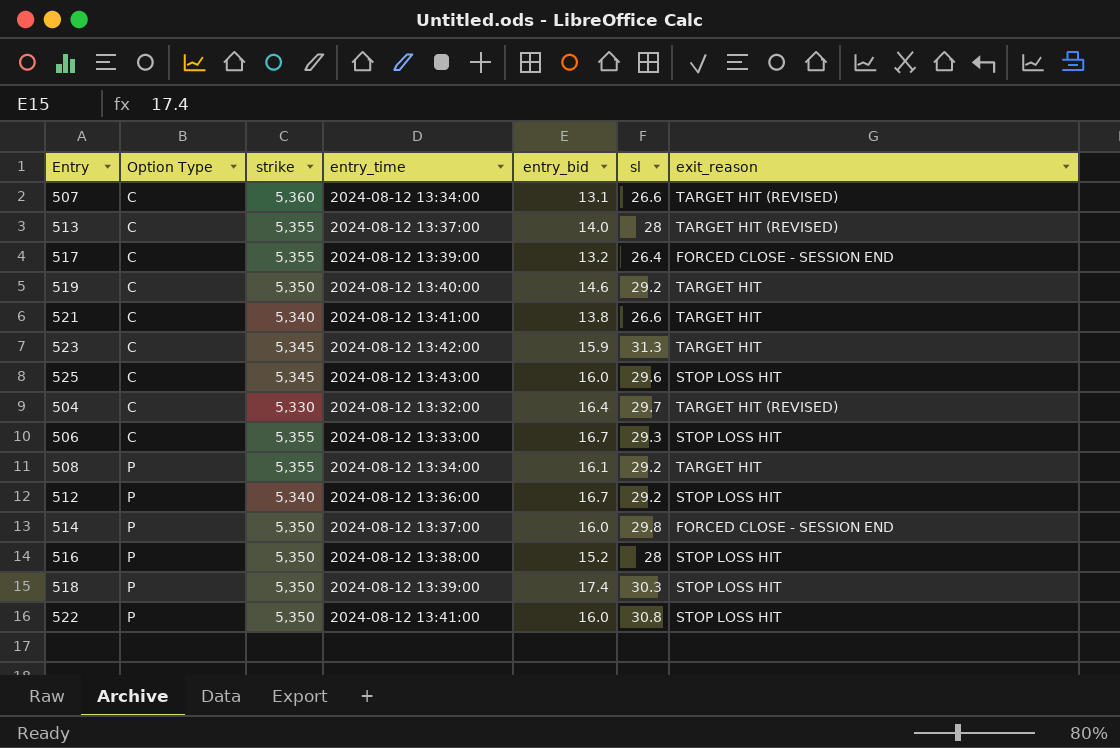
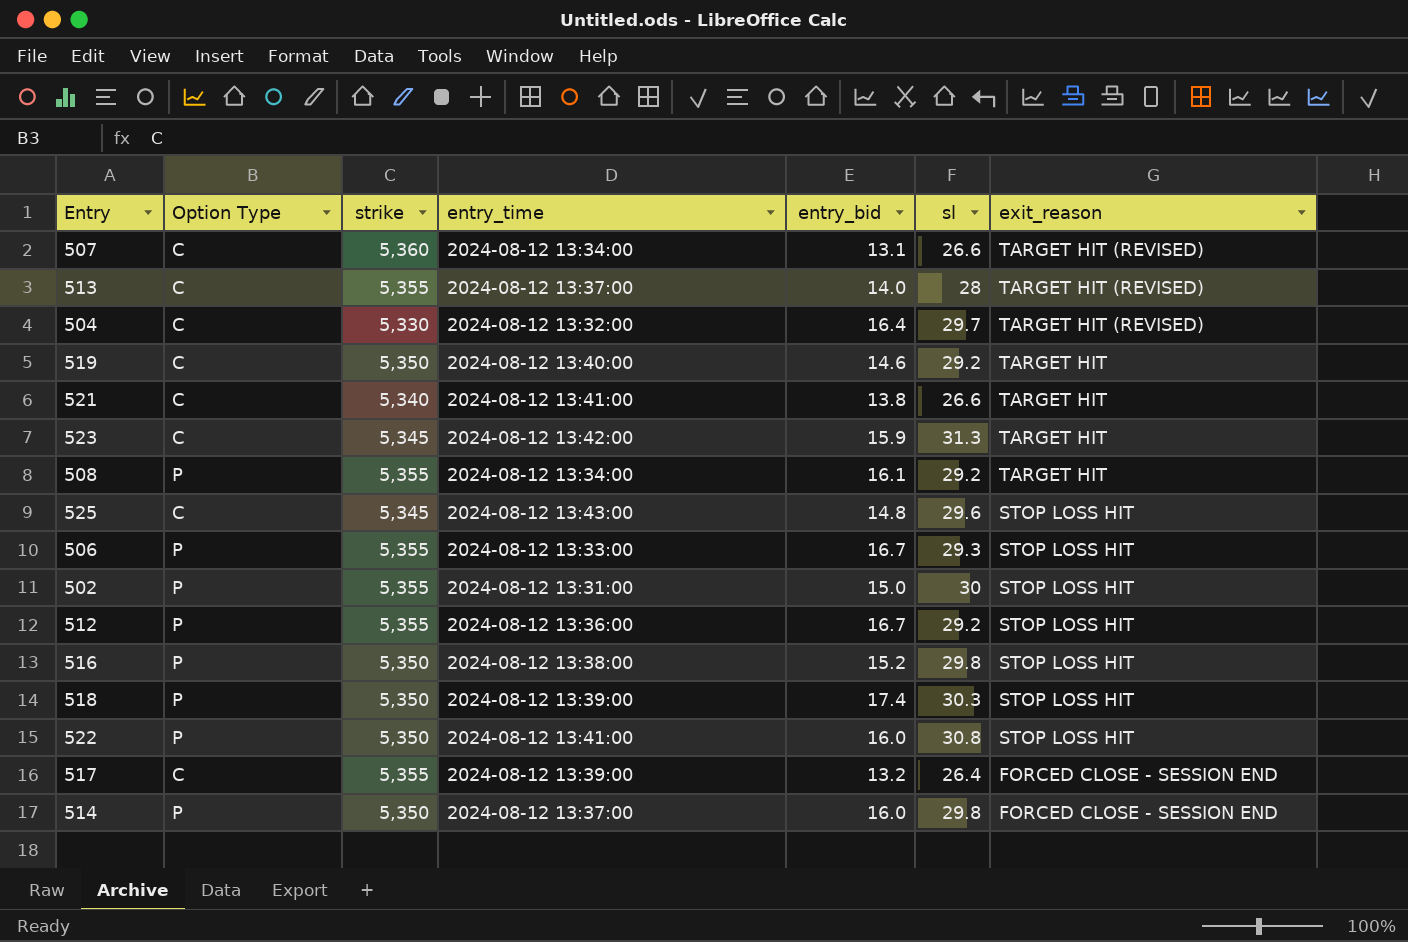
row order: Option Type ascending -> exit_reason descending
525 | entry_bid: 16.0 -> 14.8
506 | Option Type: C -> P
row 502: none -> P | 5,355 | 2024-08-12 13:31:00 | 15.0 | 30 | STOP LOSS HIT
512 | strike: 5,340 -> 5,355
516 | sl: 28 -> 29.8

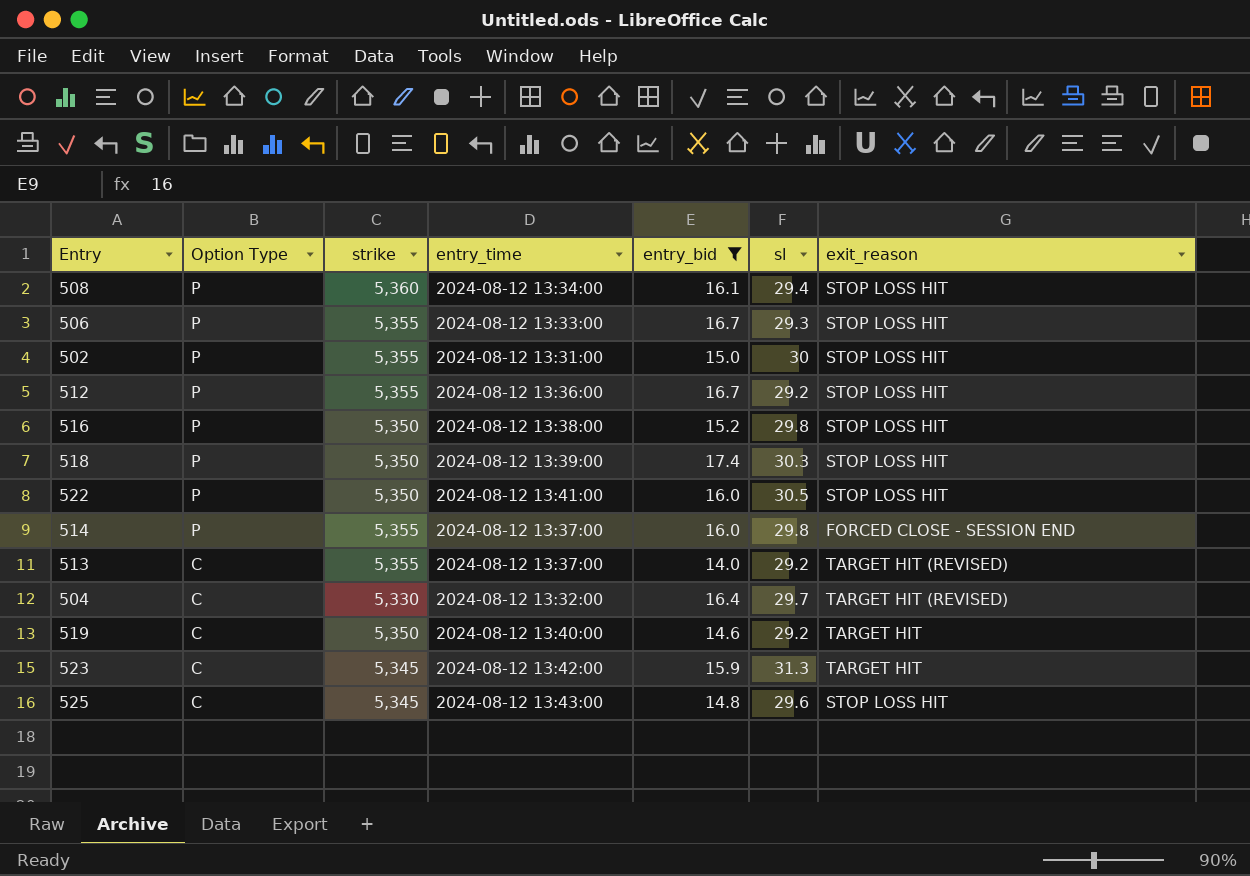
filter: none -> entry_bid >= 14.0
row order: exit_reason descending -> Option Type descending
508 | strike: 5,355 -> 5,360
508 | sl: 29.2 -> 29.4
508 | exit_reason: TARGET HIT -> STOP LOSS HIT
522 | sl: 30.8 -> 30.5
514 | strike: 5,350 -> 5,355
513 | sl: 28 -> 29.2

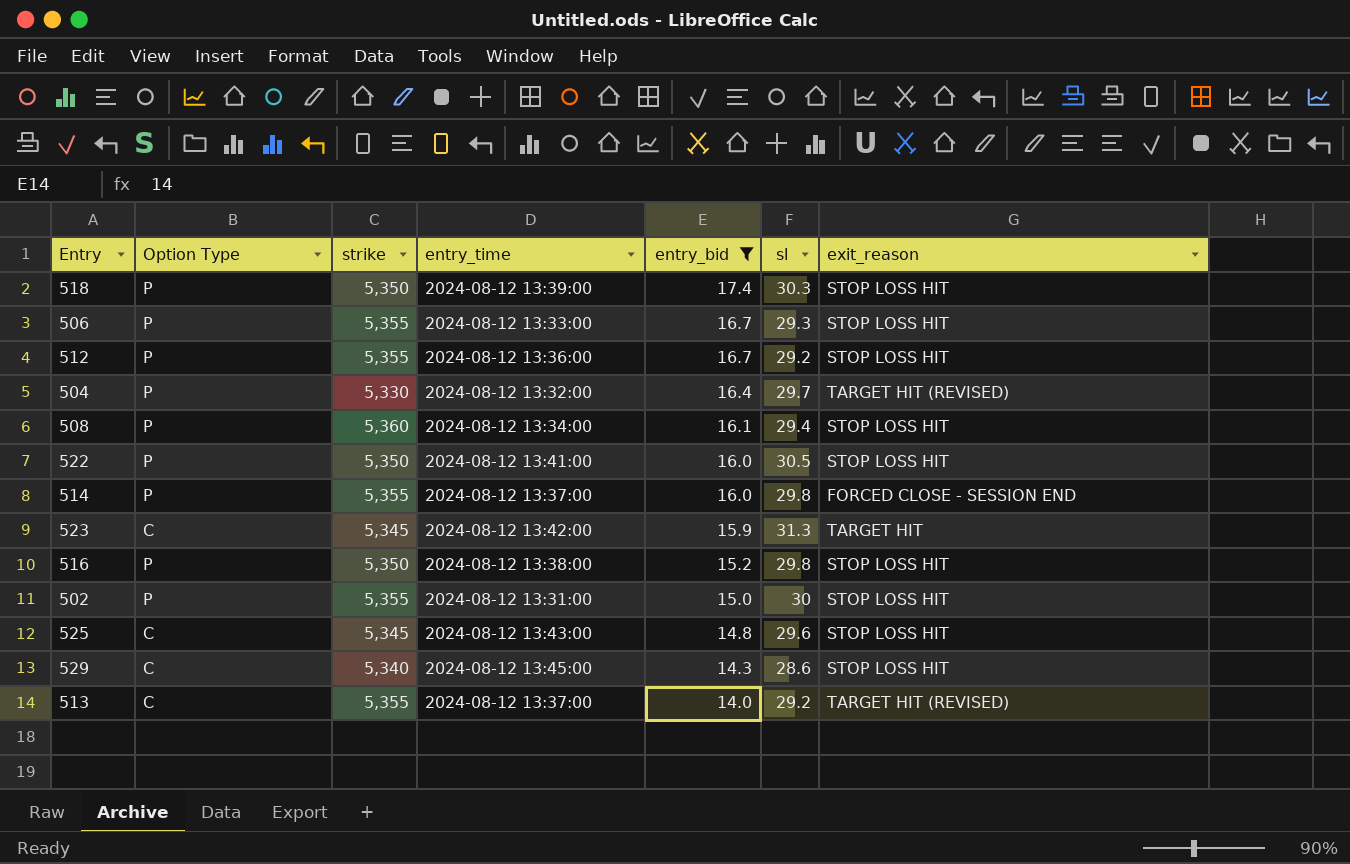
row order: Option Type descending -> entry_bid descending
row 519: C | 5,350 | 2024-08-12 13:40:00 | 14.6 | 29.2 | TARGET HIT -> none
504 | Option Type: C -> P
row 529: none -> C | 5,340 | 2024-08-12 13:45:00 | 14.3 | 28.6 | STOP LOSS HIT

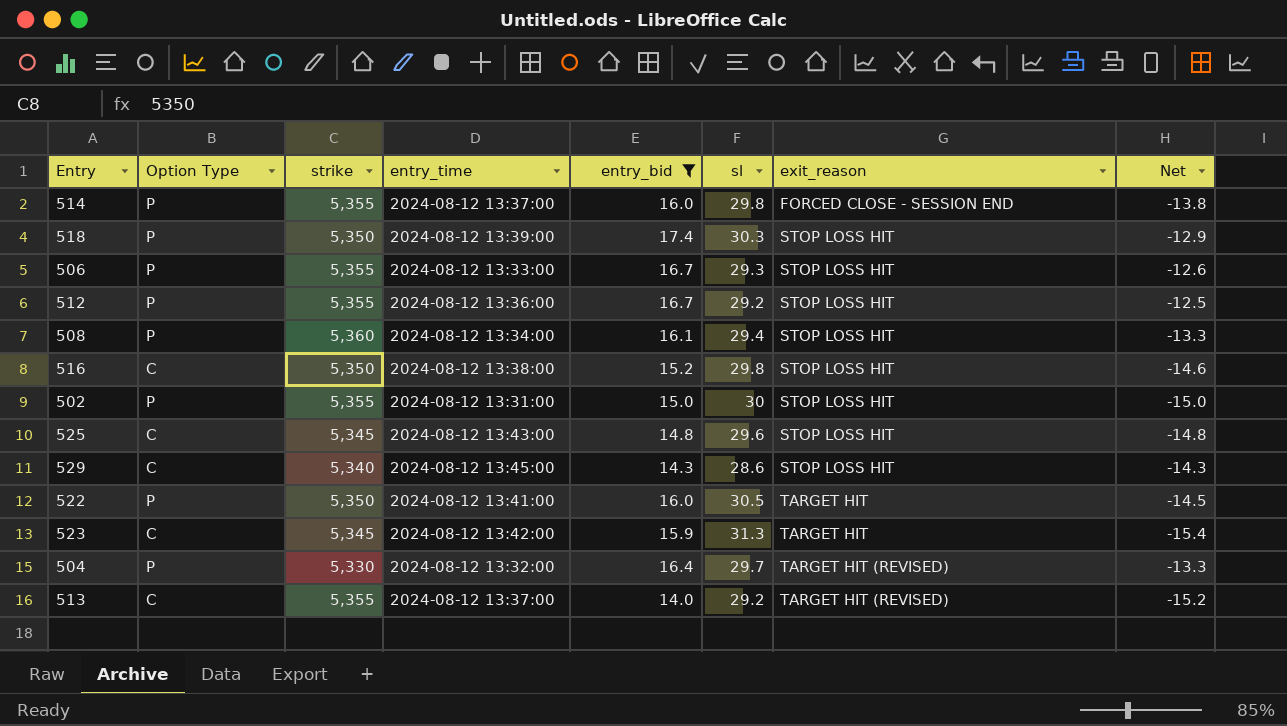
row order: entry_bid descending -> exit_reason ascending
column Net | formula: none -> [entry_bid] - [sl]
516 | Option Type: P -> C
522 | exit_reason: STOP LOSS HIT -> TARGET HIT

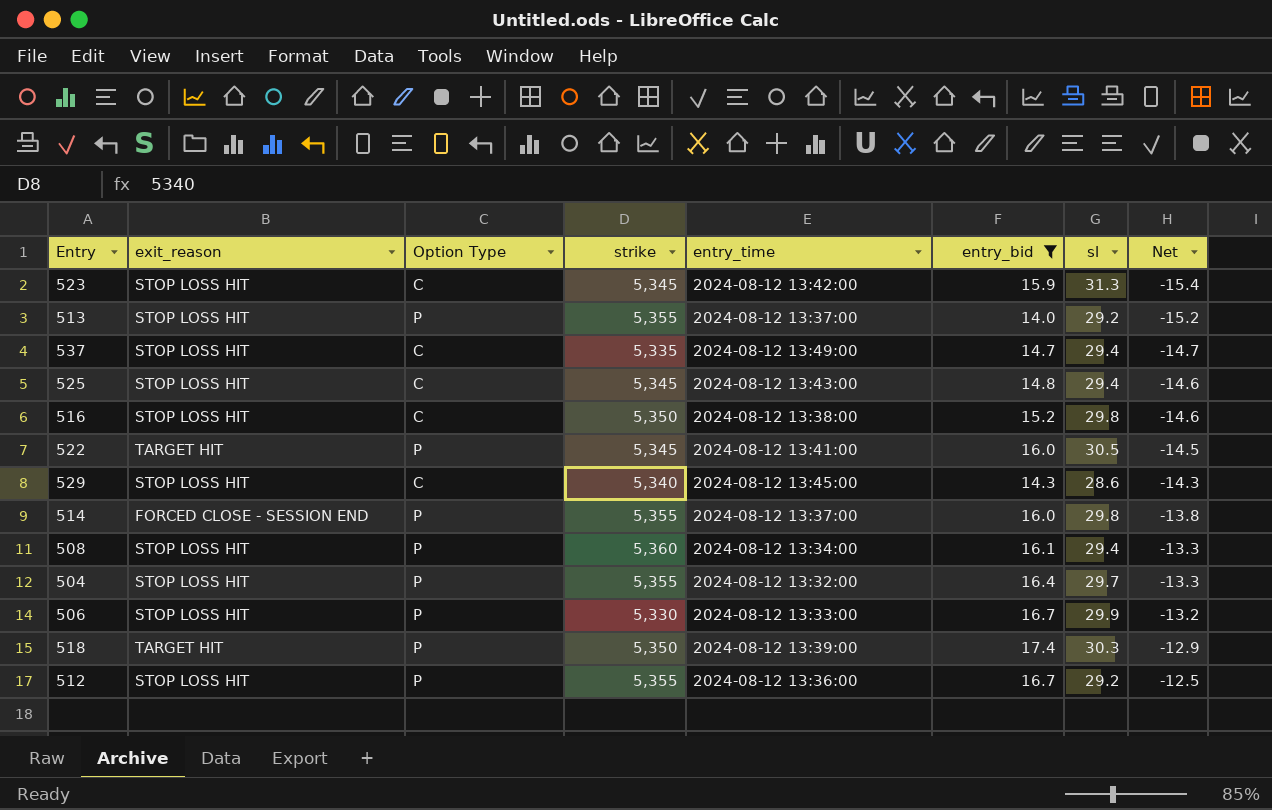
row order: exit_reason ascending -> Net ascending
column exit_reason | position: 7 -> 2
row 502: P | 5,355 | 2024-08-12 13:31:00 | 15.0 | 30 | STOP LOSS HIT | -15.0 -> none
523 | exit_reason: TARGET HIT -> STOP LOSS HIT
513 | exit_reason: TARGET HIT (REVISED) -> STOP LOSS HIT
513 | Option Type: C -> P
row 537: none -> STOP LOSS HIT | C | 5,335 | 2024-08-12 13:49:00 | 14.7 | 29.4 | -14.7
525 | sl: 29.6 -> 29.4
525 | Net: -14.8 -> -14.6
522 | strike: 5,350 -> 5,345
504 | exit_reason: TARGET HIT (REVISED) -> STOP LOSS HIT
504 | strike: 5,330 -> 5,355
506 | strike: 5,355 -> 5,330
506 | sl: 29.3 -> 29.9
506 | Net: -12.6 -> -13.2
518 | exit_reason: STOP LOSS HIT -> TARGET HIT

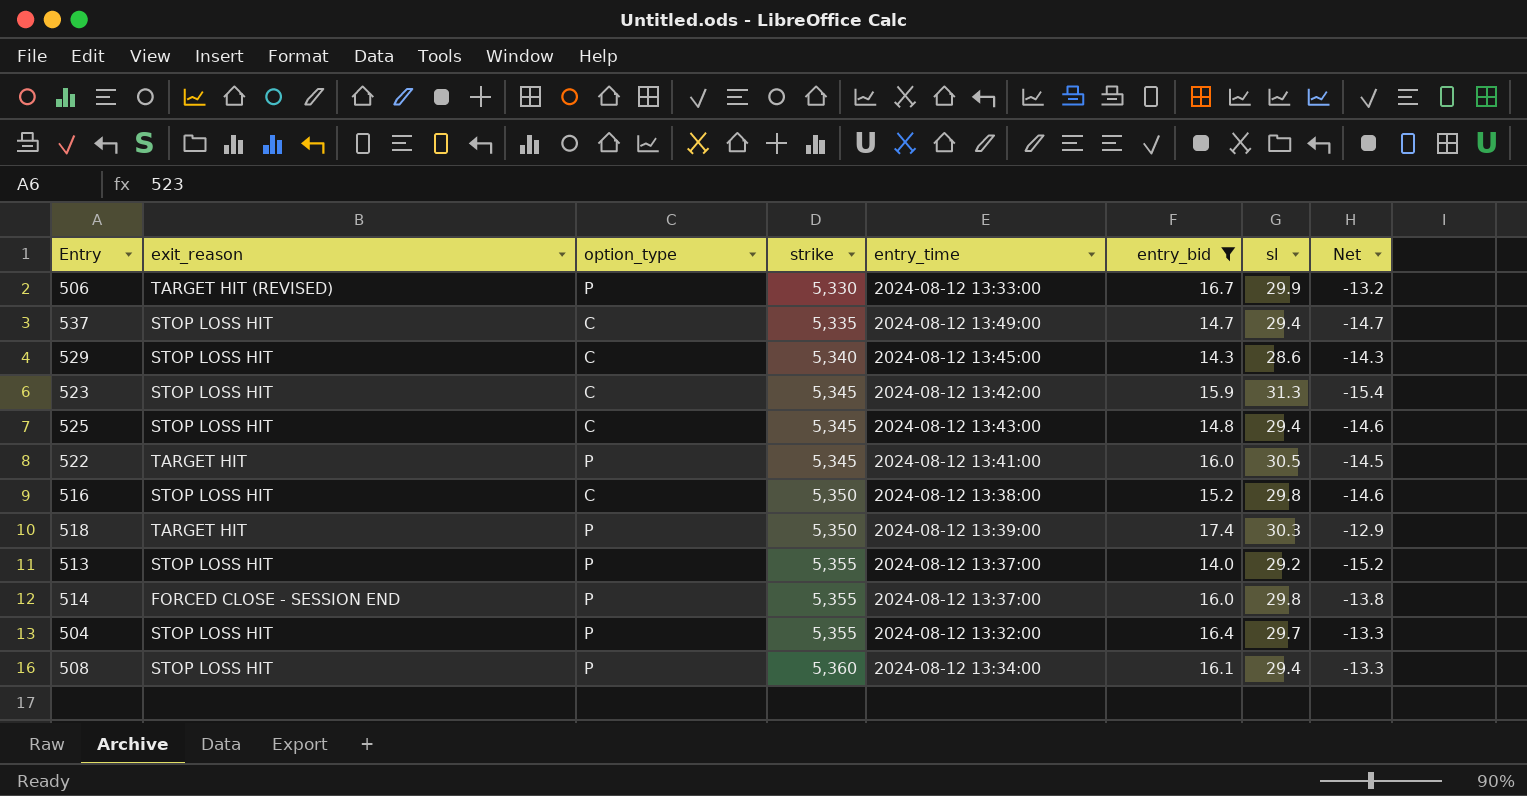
row order: Net ascending -> strike ascending
column name: Option Type -> option_type
row 512: STOP LOSS HIT | P | 5,355 | 2024-08-12 13:36:00 | 16.7 | 29.2 | -12.5 -> none
506 | exit_reason: STOP LOSS HIT -> TARGET HIT (REVISED)

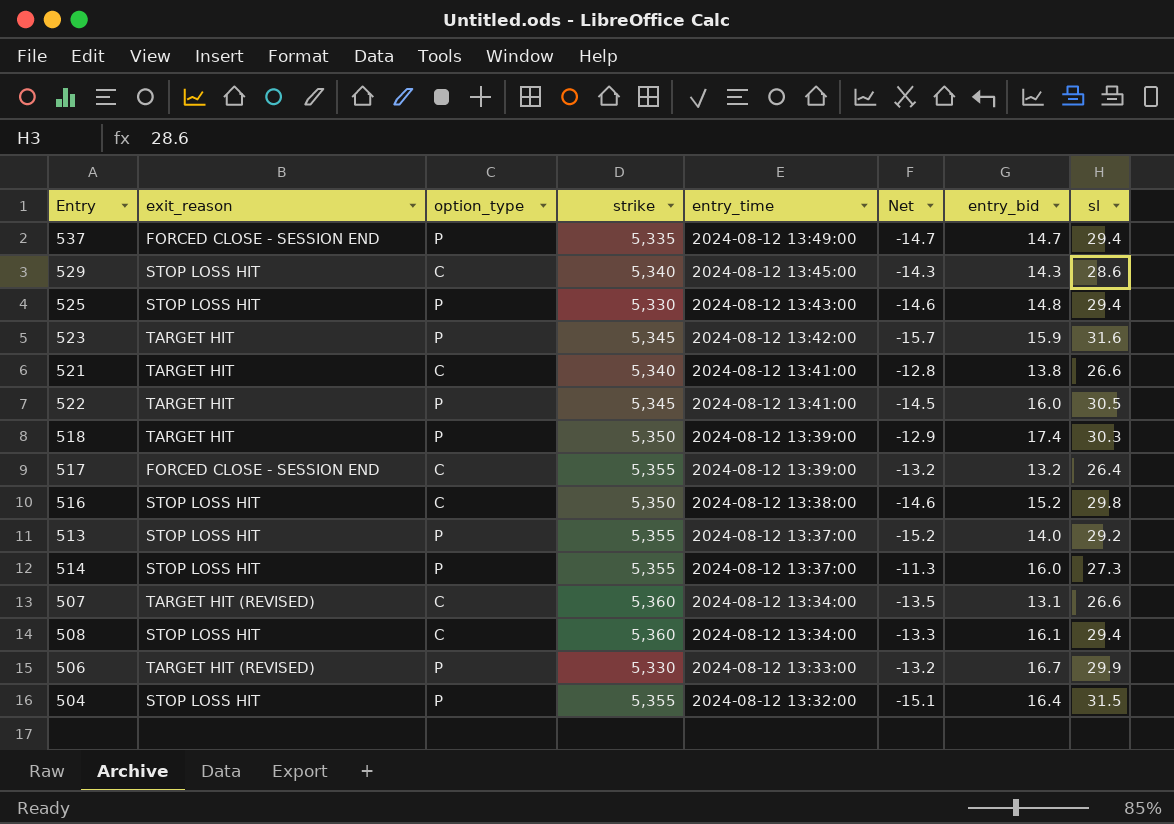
filter: entry_bid >= 14.0 -> none
row order: strike ascending -> entry_time descending
column Net | position: 8 -> 6
537 | exit_reason: STOP LOSS HIT -> FORCED CLOSE - SESSION END
537 | option_type: C -> P
525 | option_type: C -> P
525 | strike: 5,345 -> 5,330
523 | exit_reason: STOP LOSS HIT -> TARGET HIT
523 | option_type: C -> P
523 | Net: -15.4 -> -15.7
523 | sl: 31.3 -> 31.6
514 | exit_reason: FORCED CLOSE - SESSION END -> STOP LOSS HIT
514 | Net: -13.8 -> -11.3
514 | sl: 29.8 -> 27.3
508 | option_type: P -> C
504 | Net: -13.3 -> -15.1
504 | sl: 29.7 -> 31.5

